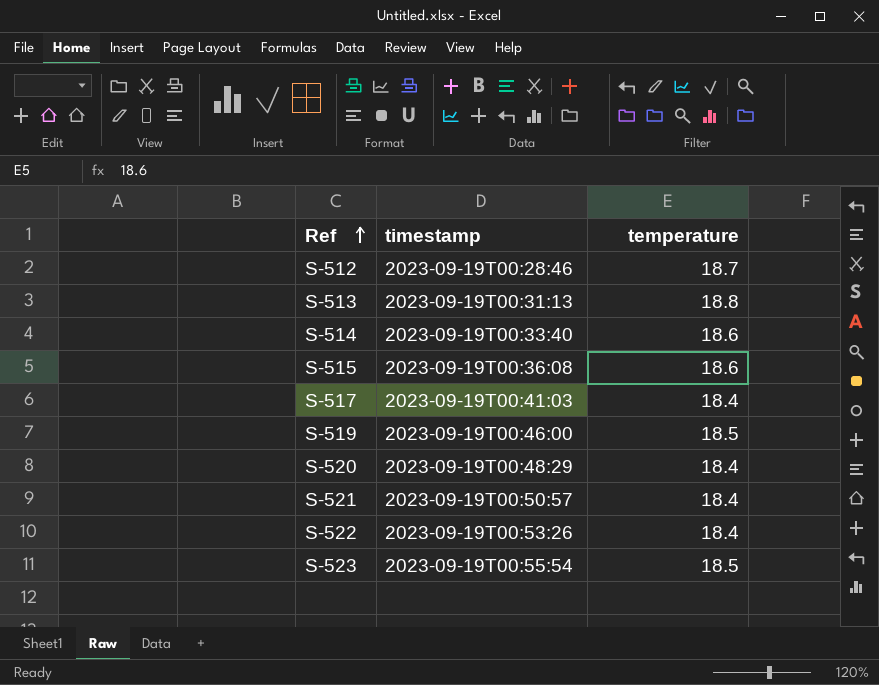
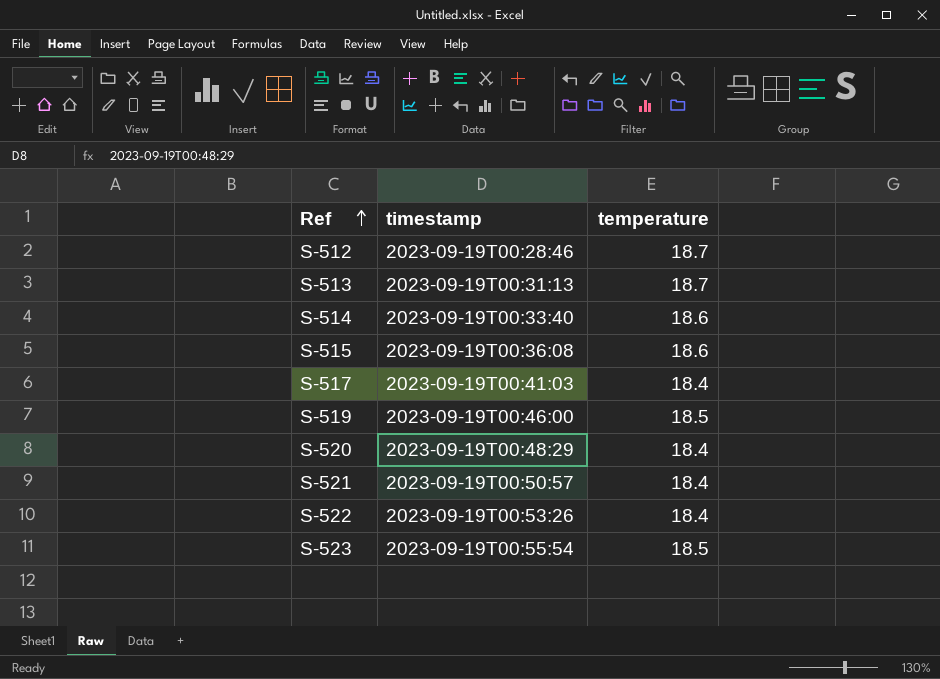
S-513 | temperature: 18.8 -> 18.7

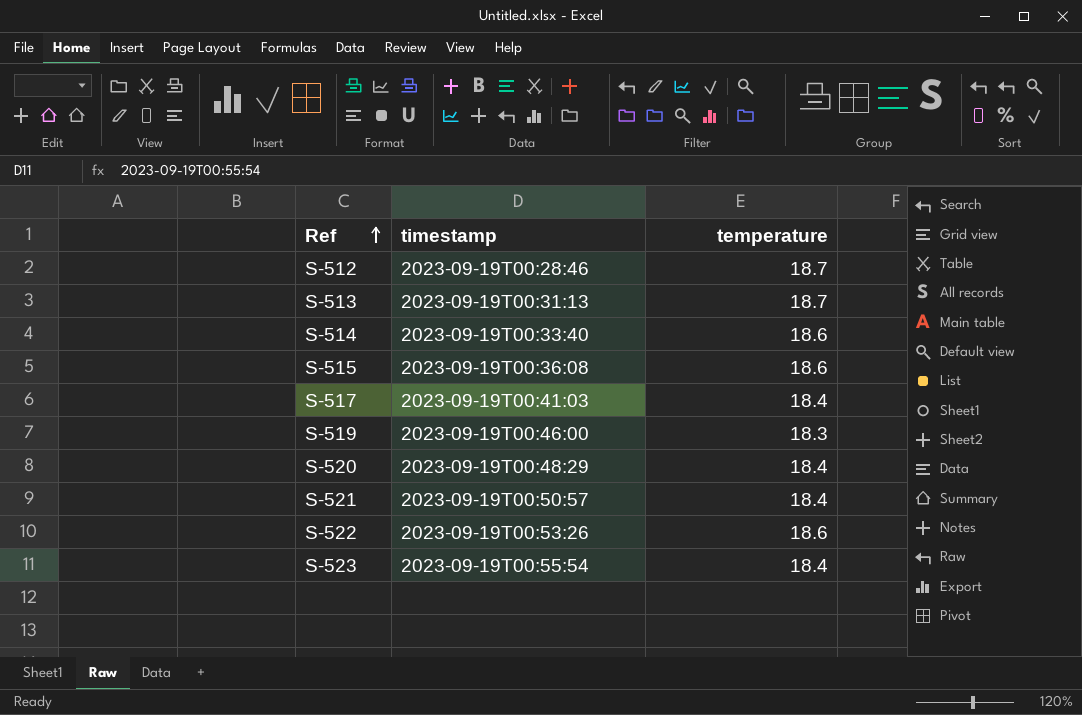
S-519 | temperature: 18.5 -> 18.3
S-522 | temperature: 18.4 -> 18.6
S-523 | temperature: 18.5 -> 18.4

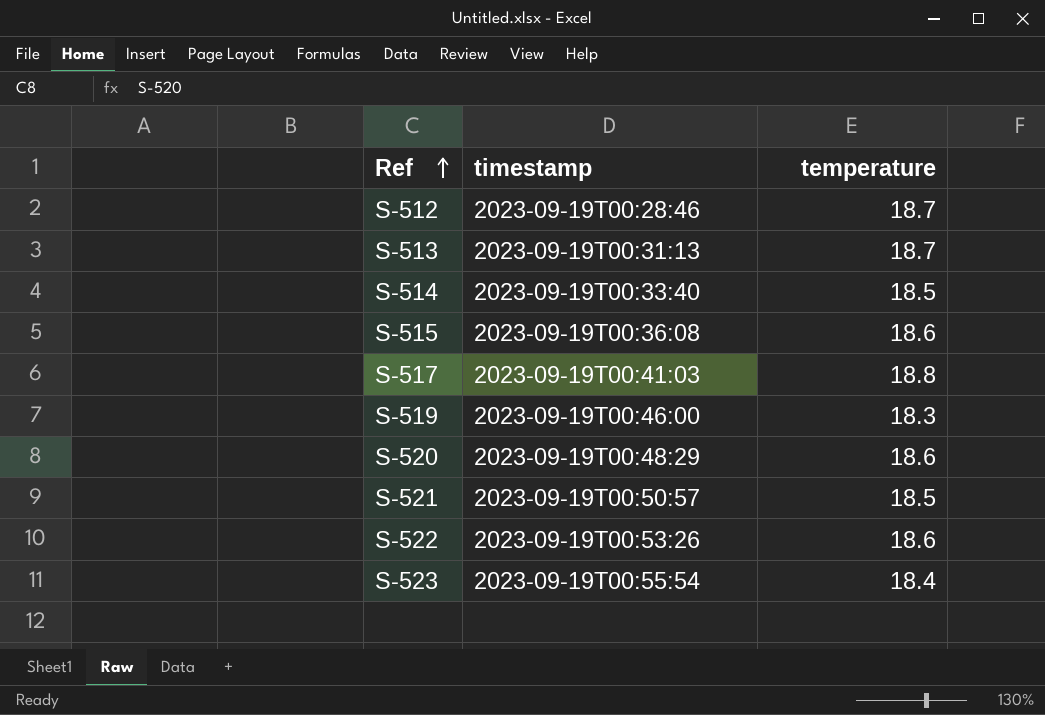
S-514 | temperature: 18.6 -> 18.5
S-517 | temperature: 18.4 -> 18.8
S-520 | temperature: 18.4 -> 18.6
S-521 | temperature: 18.4 -> 18.5

